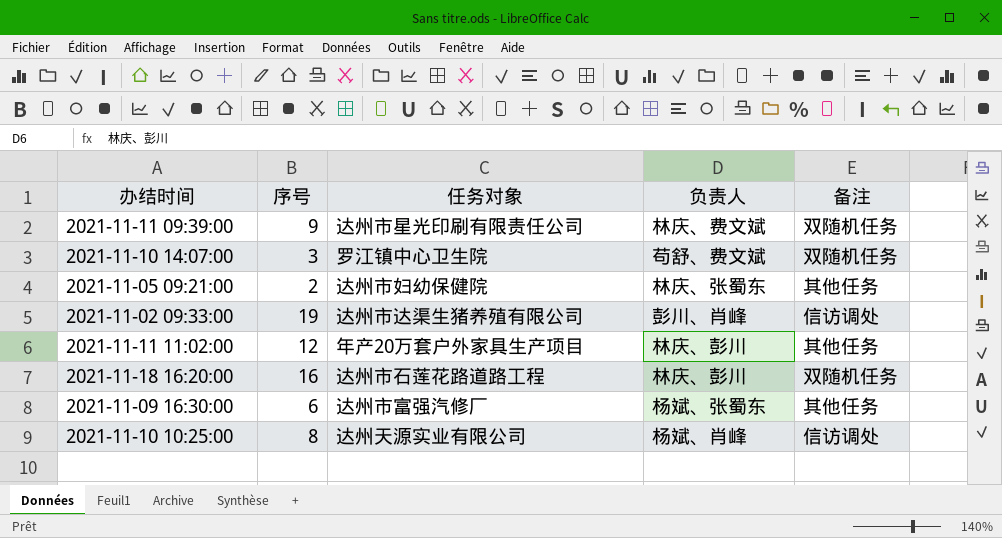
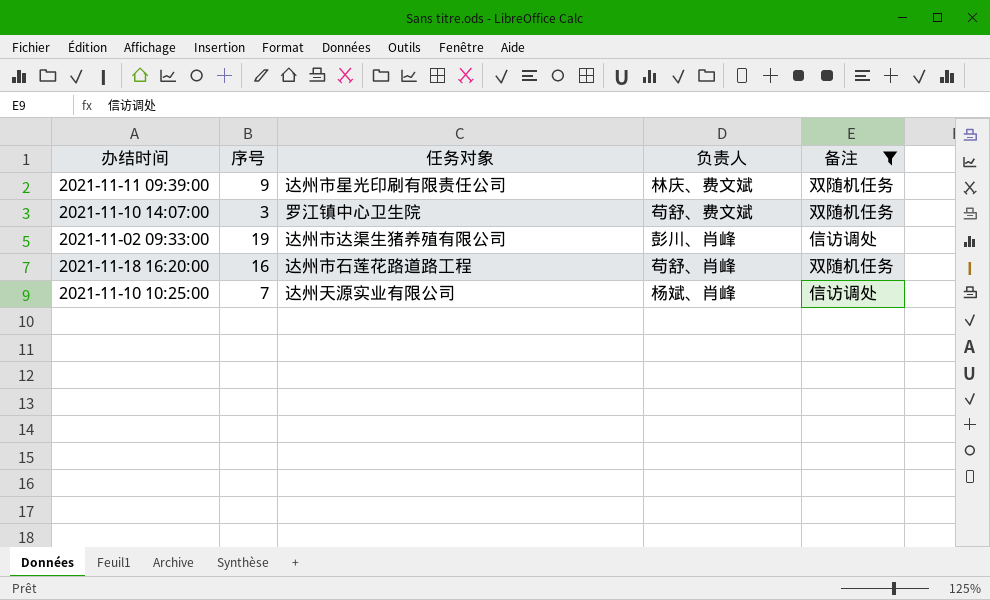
filter: none -> 备注 != 其他任务
2021-11-18 16:20:00 | 负责人: 林庆、彭川 -> 苟舒、肖峰
2021-11-10 10:25:00 | 序号: 8 -> 7

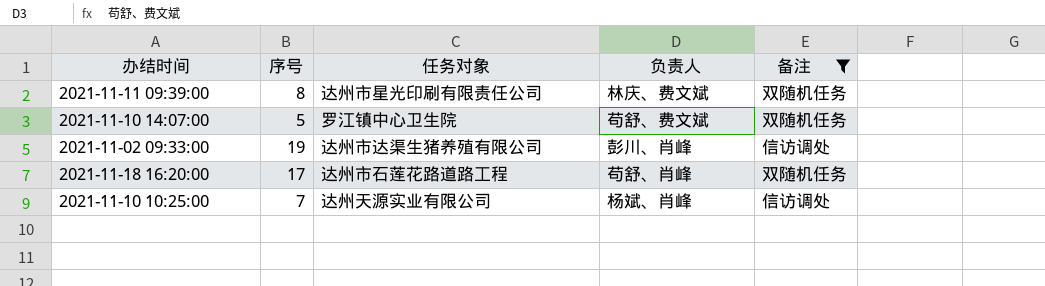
2021-11-11 09:39:00 | 序号: 9 -> 8
2021-11-10 14:07:00 | 序号: 3 -> 5
2021-11-18 16:20:00 | 序号: 16 -> 17

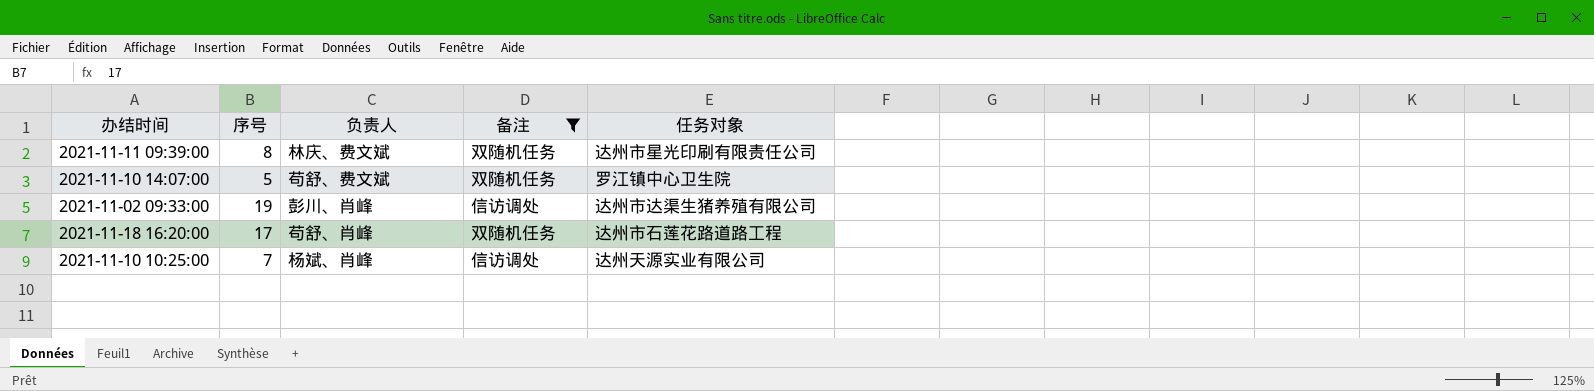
column 任务对象 | position: 3 -> 5

